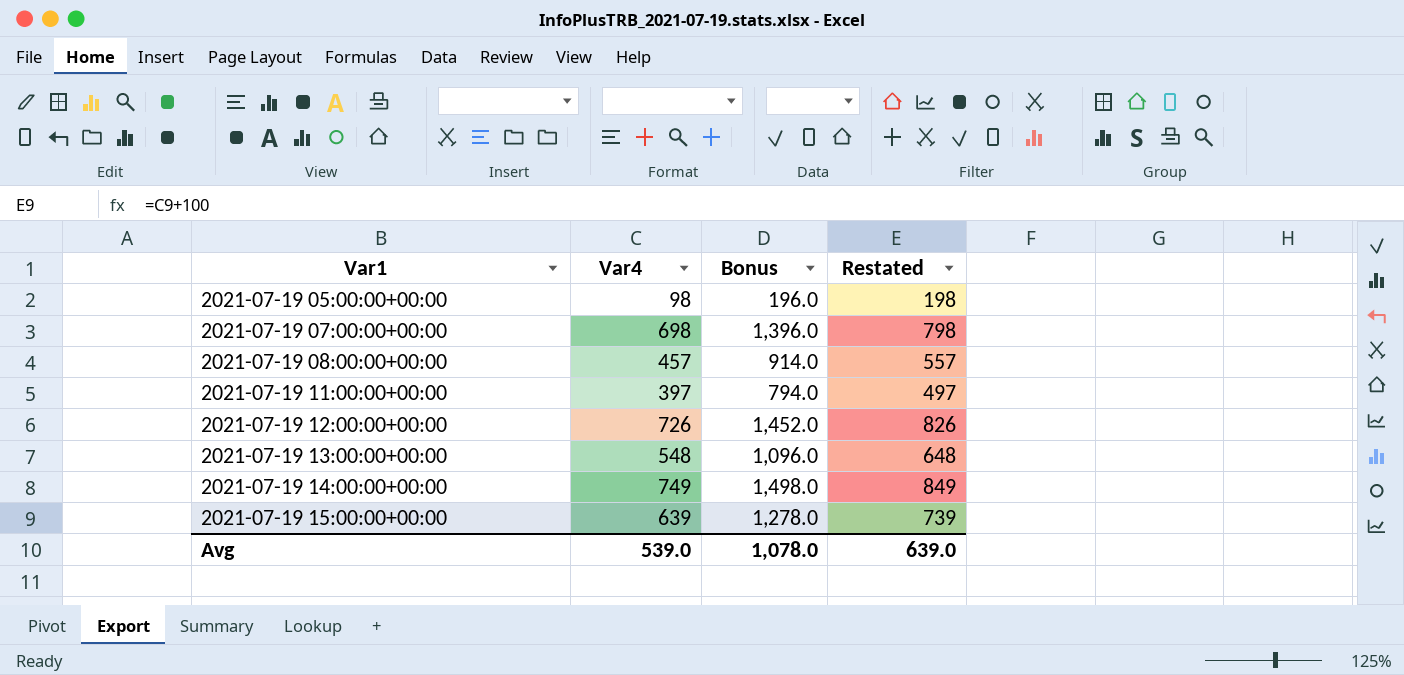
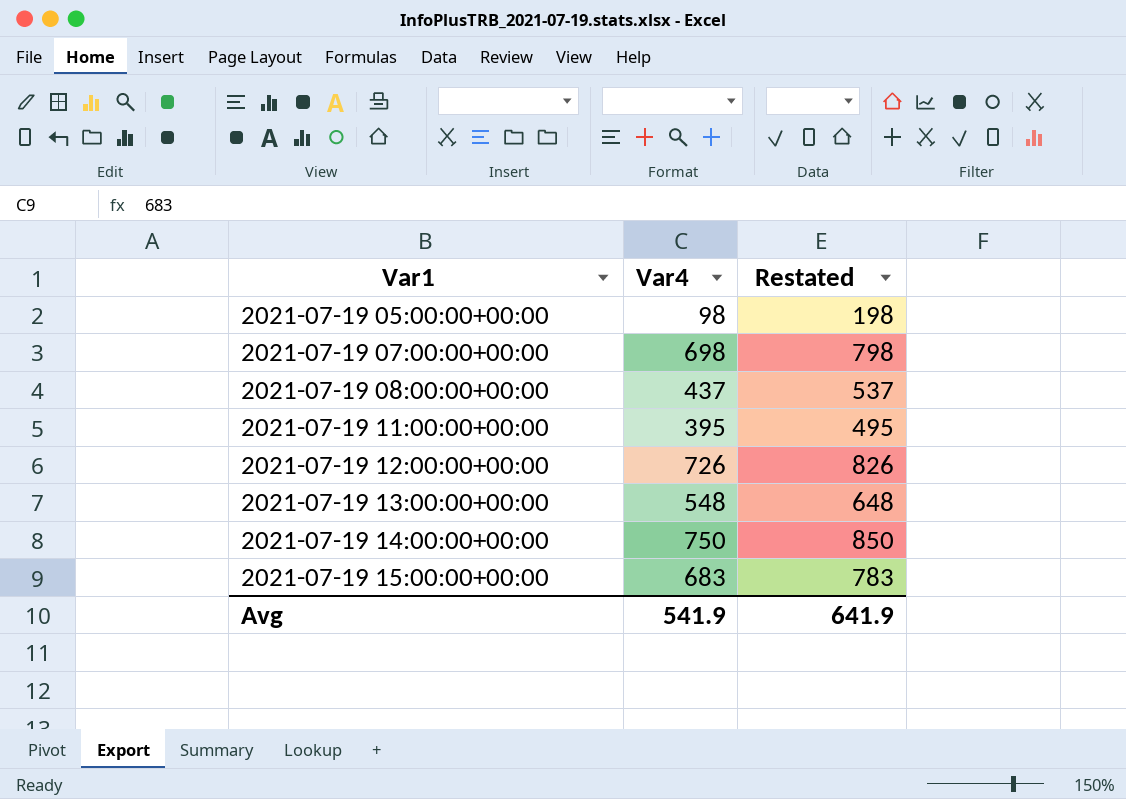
column Bonus | formula: [Var4] * 2 -> none
2021-07-19 08:00:00+00:00 | Var4: 457 -> 437
2021-07-19 08:00:00+00:00 | Restated: 557 -> 537
2021-07-19 11:00:00+00:00 | Var4: 397 -> 395
2021-07-19 11:00:00+00:00 | Restated: 497 -> 495
2021-07-19 14:00:00+00:00 | Var4: 749 -> 750
2021-07-19 14:00:00+00:00 | Restated: 849 -> 850
2021-07-19 15:00:00+00:00 | Var4: 639 -> 683
2021-07-19 15:00:00+00:00 | Restated: 739 -> 783
Avg | Var4: 539.0 -> 541.9
Avg | Restated: 639.0 -> 641.9

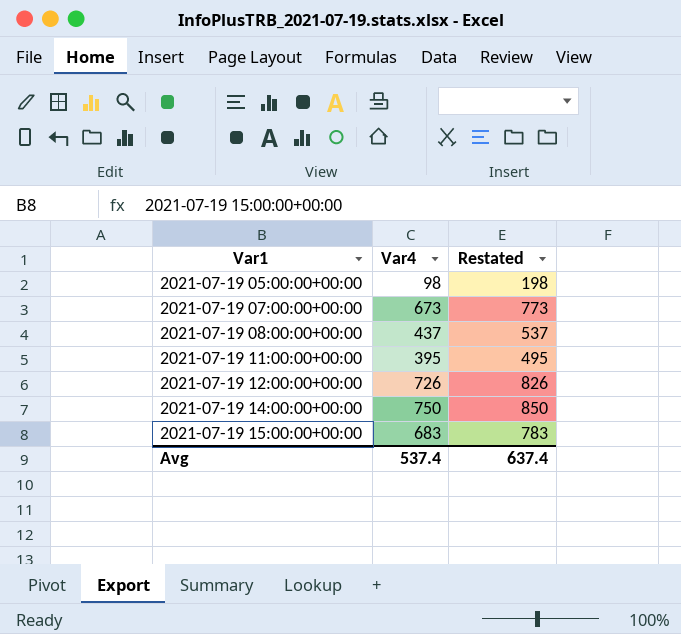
row 2021-07-19 13:00:00+00:00: 548 | 648 -> none
2021-07-19 07:00:00+00:00 | Var4: 698 -> 673
2021-07-19 07:00:00+00:00 | Restated: 798 -> 773
Avg | Var4: 541.9 -> 537.4
Avg | Restated: 641.9 -> 637.4

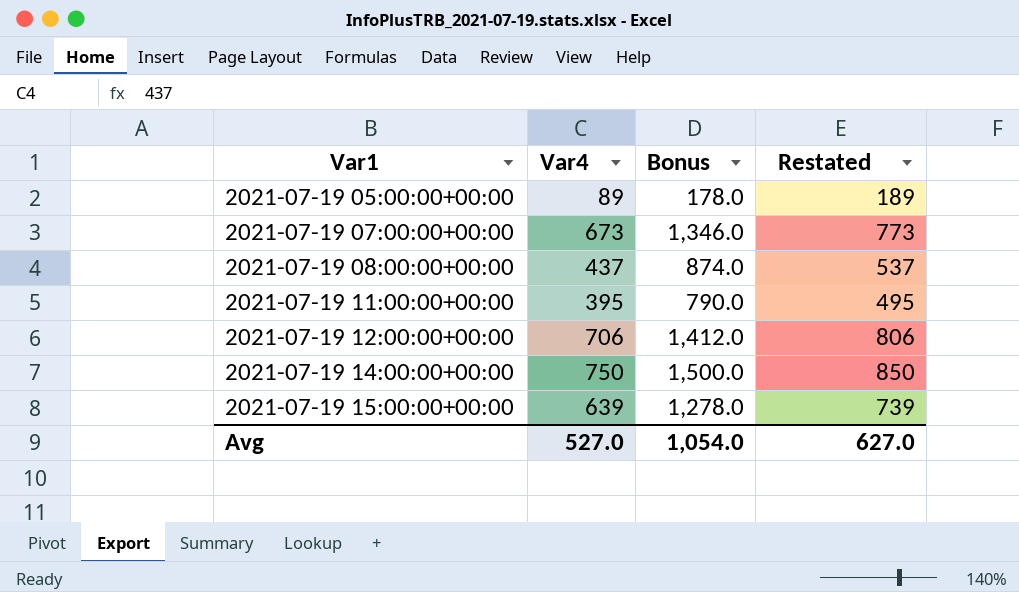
column Bonus | formula: none -> [Var4] * 2
2021-07-19 05:00:00+00:00 | Var4: 98 -> 89
2021-07-19 05:00:00+00:00 | Restated: 198 -> 189
2021-07-19 12:00:00+00:00 | Var4: 726 -> 706
2021-07-19 12:00:00+00:00 | Restated: 826 -> 806
2021-07-19 15:00:00+00:00 | Var4: 683 -> 639
2021-07-19 15:00:00+00:00 | Restated: 783 -> 739
Avg | Var4: 537.4 -> 527.0
Avg | Restated: 637.4 -> 627.0

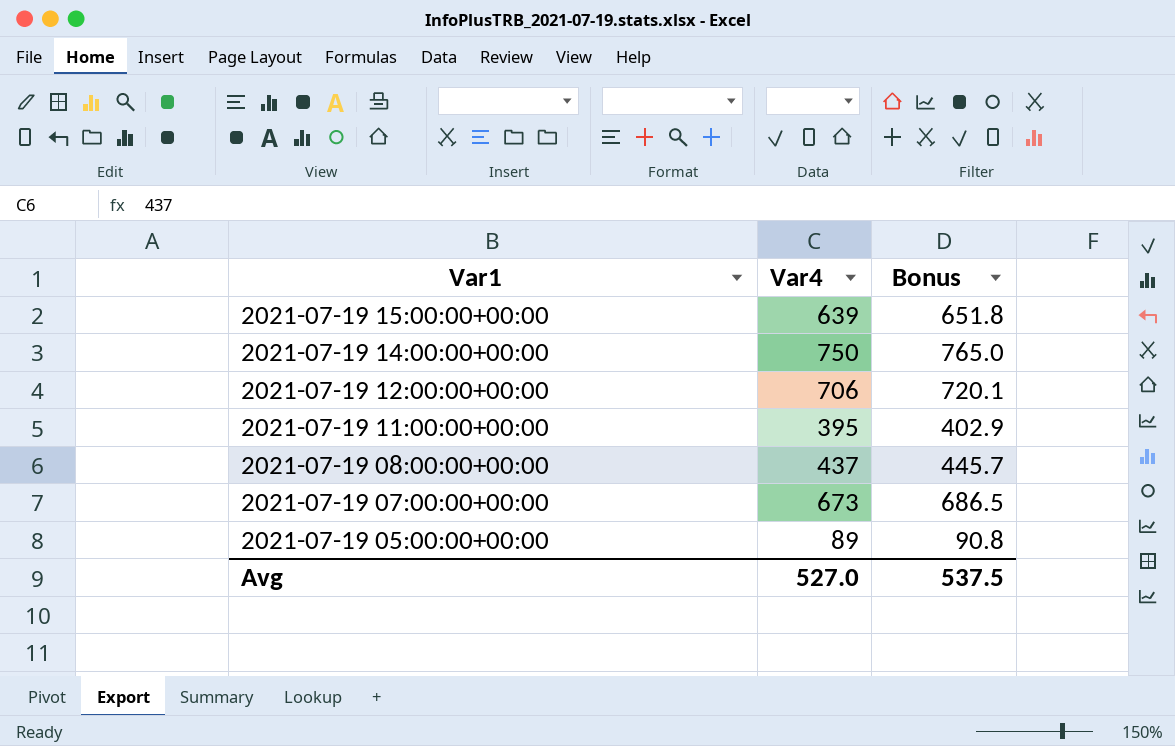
row order: Var1 ascending -> Var1 descending
column Restated | formula: [Var4] + 100 -> none
column Bonus | formula: [Var4] * 2 -> [Var4] * 1.02
Avg | Bonus: 1,054.0 -> 537.5

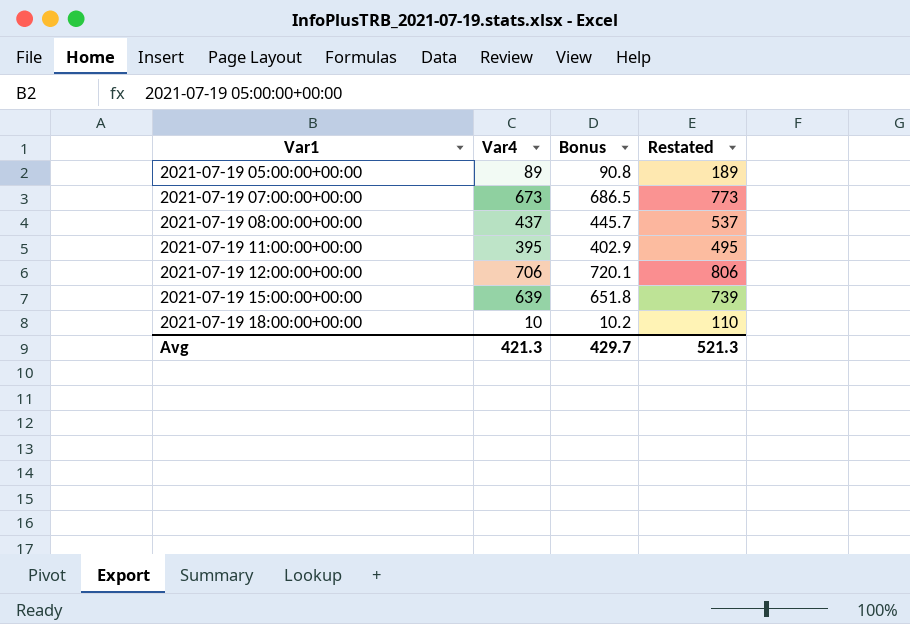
row order: Var1 descending -> Var1 ascending
column Restated | formula: none -> [Var4] + 100
row 2021-07-19 14:00:00+00:00: 750 | 765.0 -> none
row 2021-07-19 18:00:00+00:00: none -> 10 | 10.2 | 110
Avg | Var4: 527.0 -> 421.3
Avg | Bonus: 537.5 -> 429.7

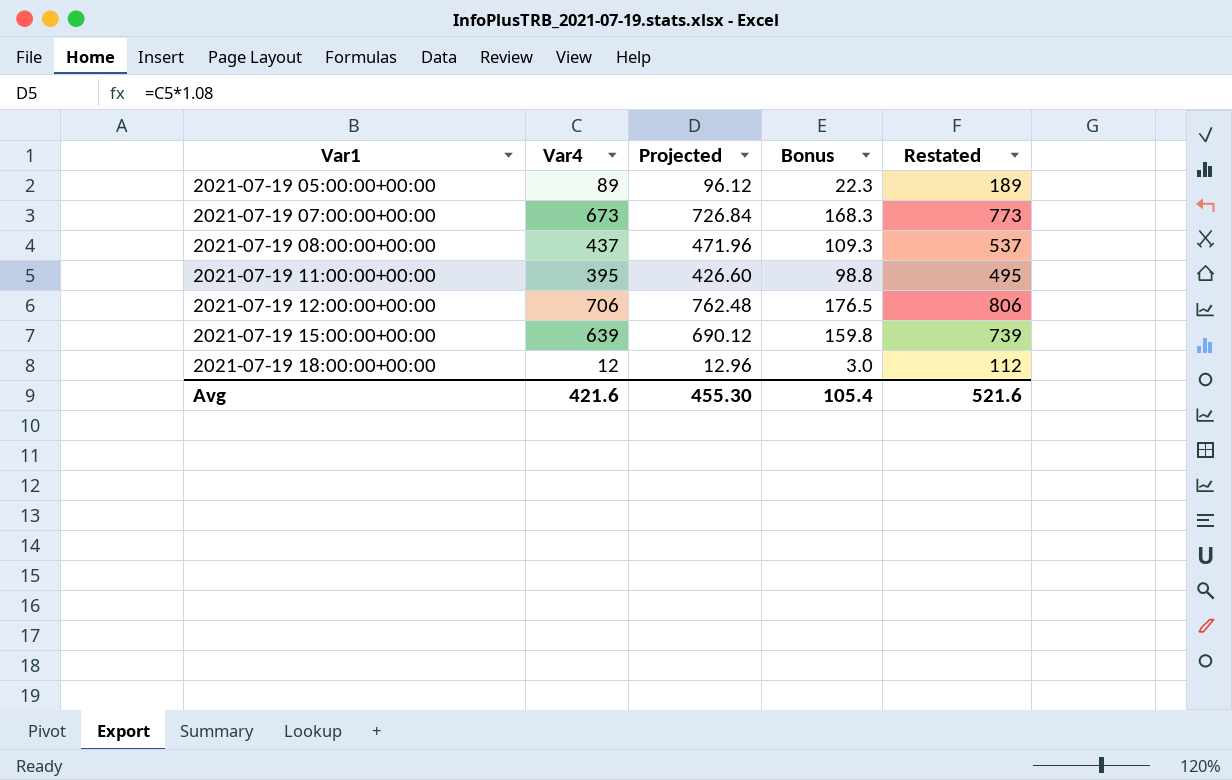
column Projected | formula: none -> [Var4] * 1.08
column Bonus | formula: [Var4] * 1.02 -> [Var4] * 0.25
2021-07-19 18:00:00+00:00 | Var4: 10 -> 12
2021-07-19 18:00:00+00:00 | Restated: 110 -> 112
Avg | Var4: 421.3 -> 421.6
Avg | Bonus: 429.7 -> 105.4
Avg | Restated: 521.3 -> 521.6

